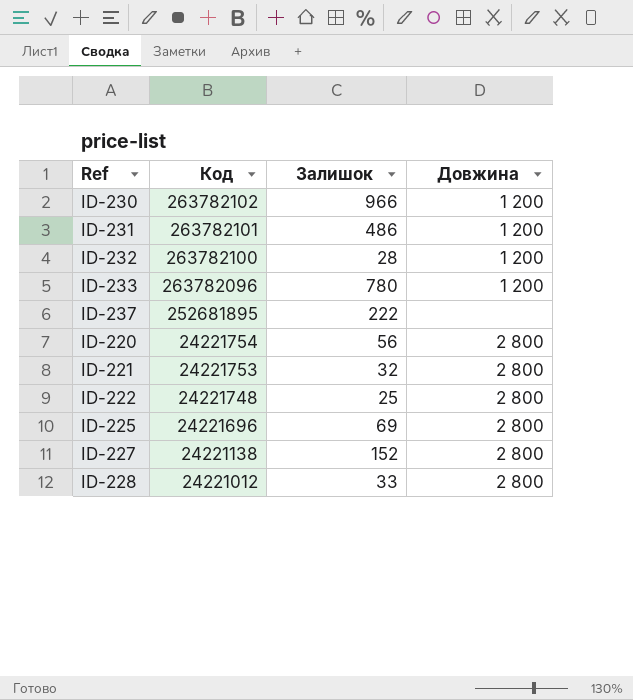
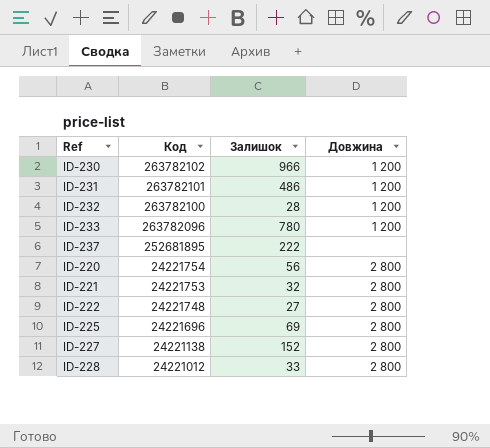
ID-222 | Залишок: 25 -> 27

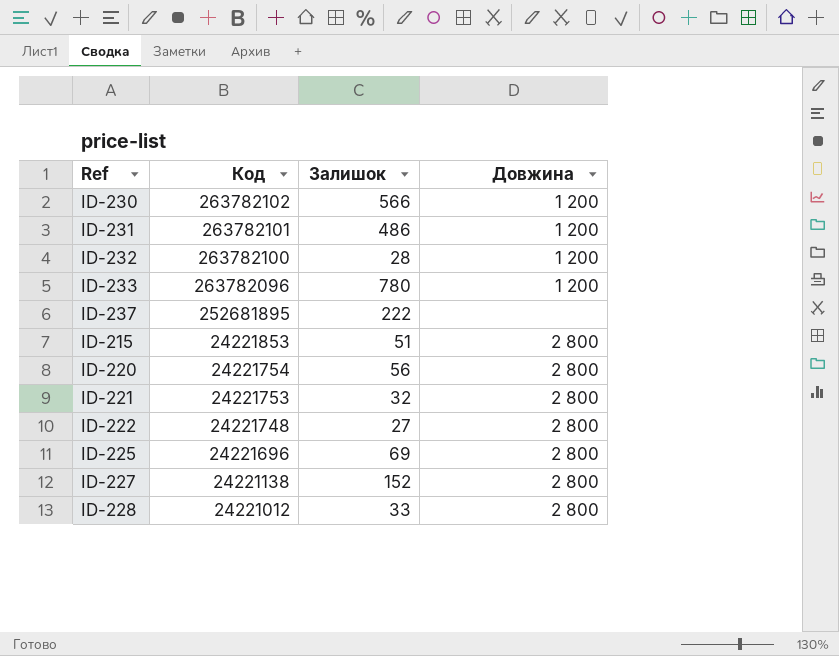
ID-230 | Залишок: 966 -> 566
row ID-215: none -> 24221853 | 51 | 2 800

